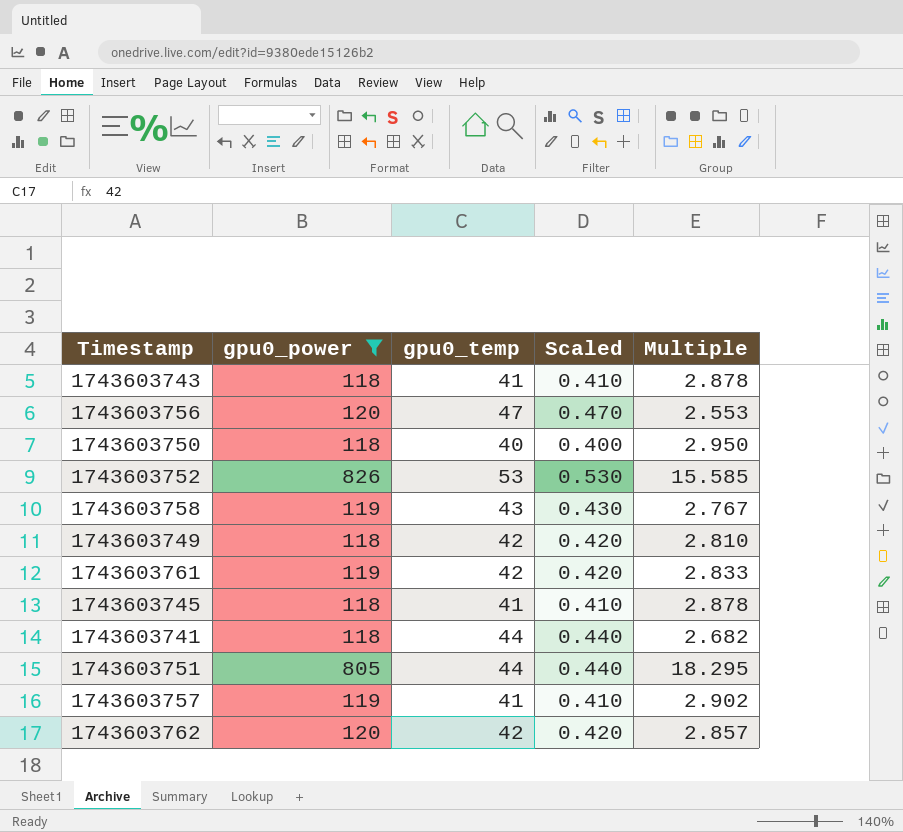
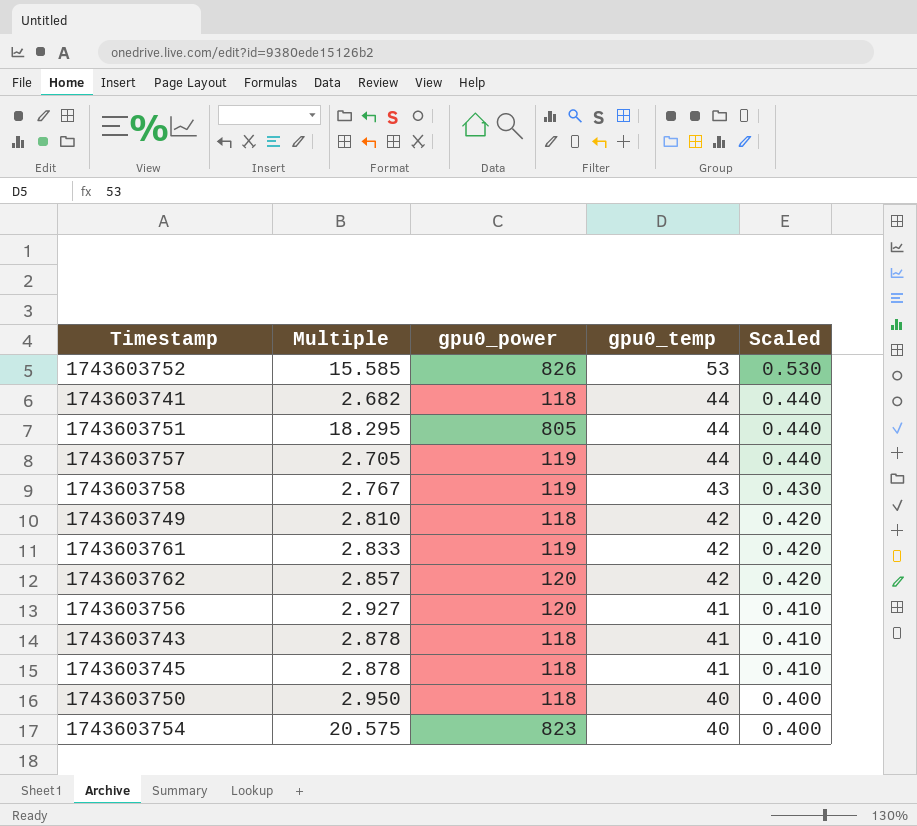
filter: gpu0_power != 823 -> none
row order: none -> gpu0_temp descending
column Multiple | position: 5 -> 2
1743603757 | Multiple: 2.902 -> 2.705
1743603757 | gpu0_temp: 41 -> 44
1743603757 | Scaled: 0.410 -> 0.440
1743603756 | Multiple: 2.553 -> 2.927
1743603756 | gpu0_temp: 47 -> 41
1743603756 | Scaled: 0.470 -> 0.410

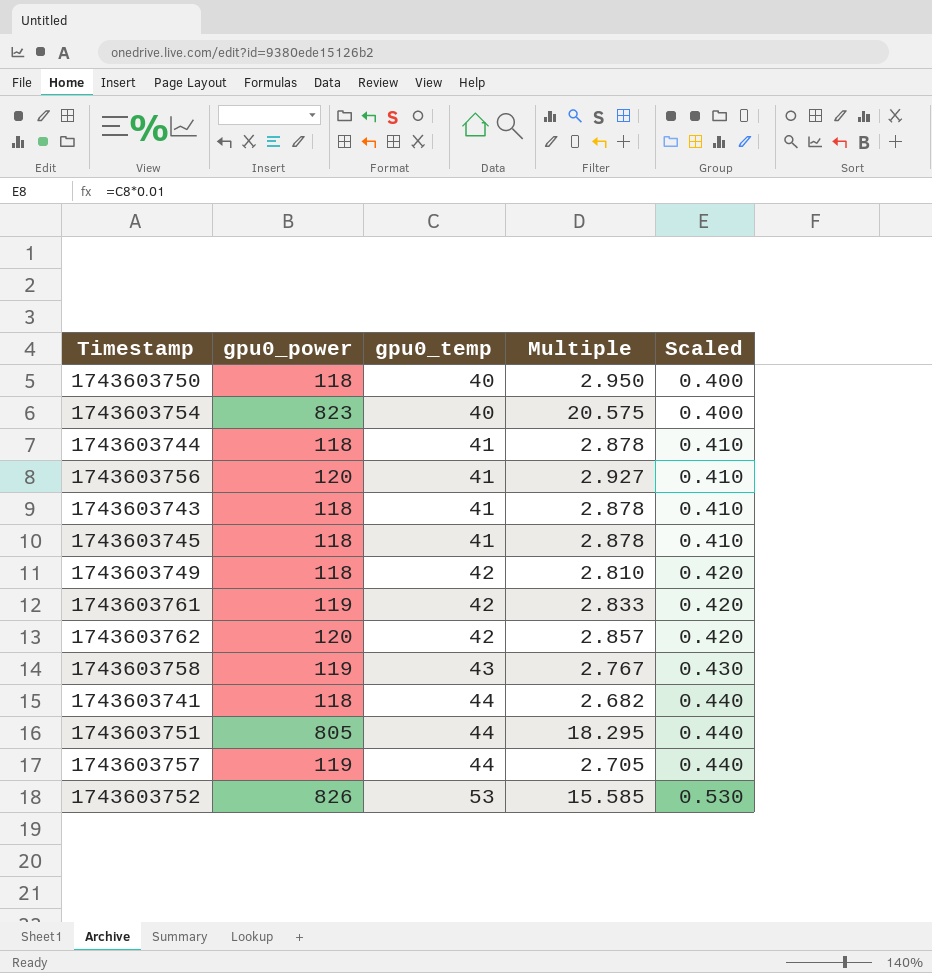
row order: gpu0_temp descending -> gpu0_temp ascending
column Multiple | position: 2 -> 4
row 1743603744: none -> 118 | 41 | 2.878 | 0.410

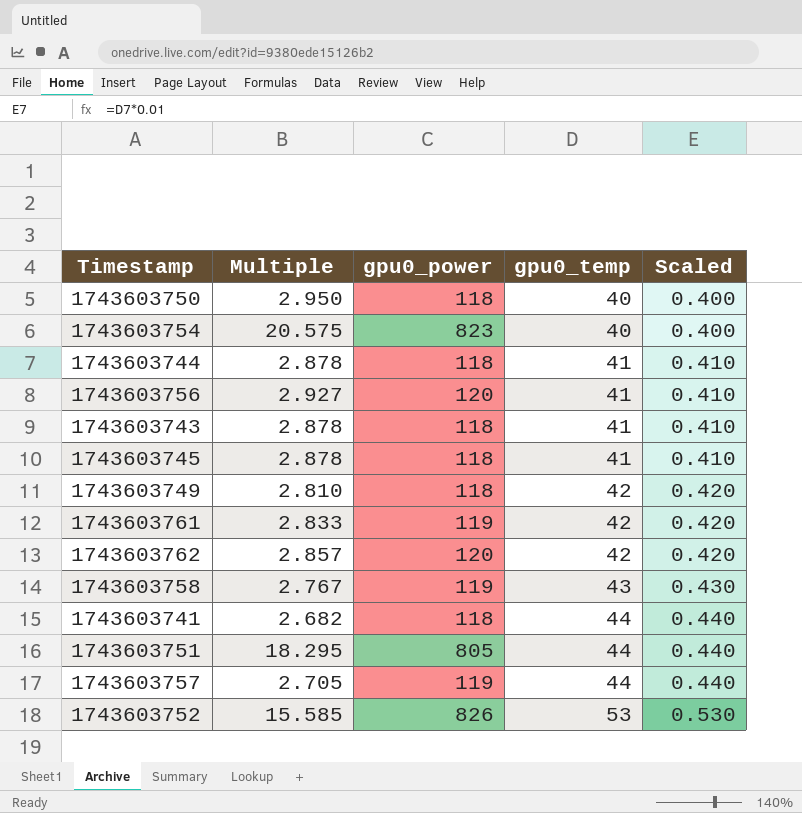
column Multiple | position: 4 -> 2

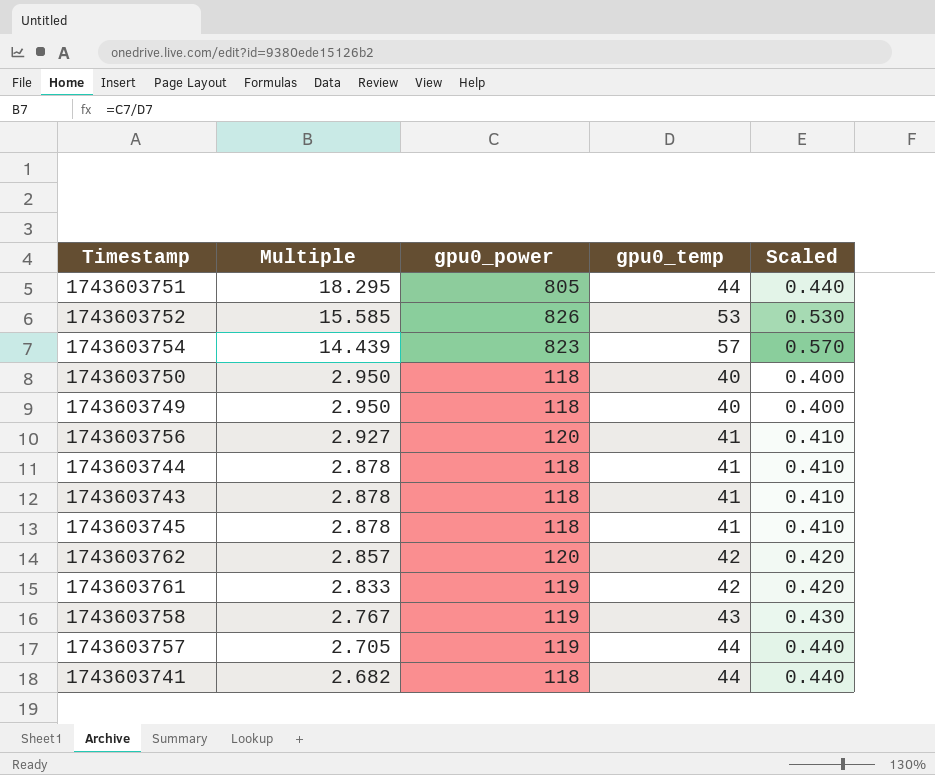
row order: gpu0_temp ascending -> Multiple descending
1743603754 | Multiple: 20.575 -> 14.439
1743603754 | gpu0_temp: 40 -> 57
1743603754 | Scaled: 0.400 -> 0.570
1743603749 | Multiple: 2.810 -> 2.950
1743603749 | gpu0_temp: 42 -> 40
1743603749 | Scaled: 0.420 -> 0.400

